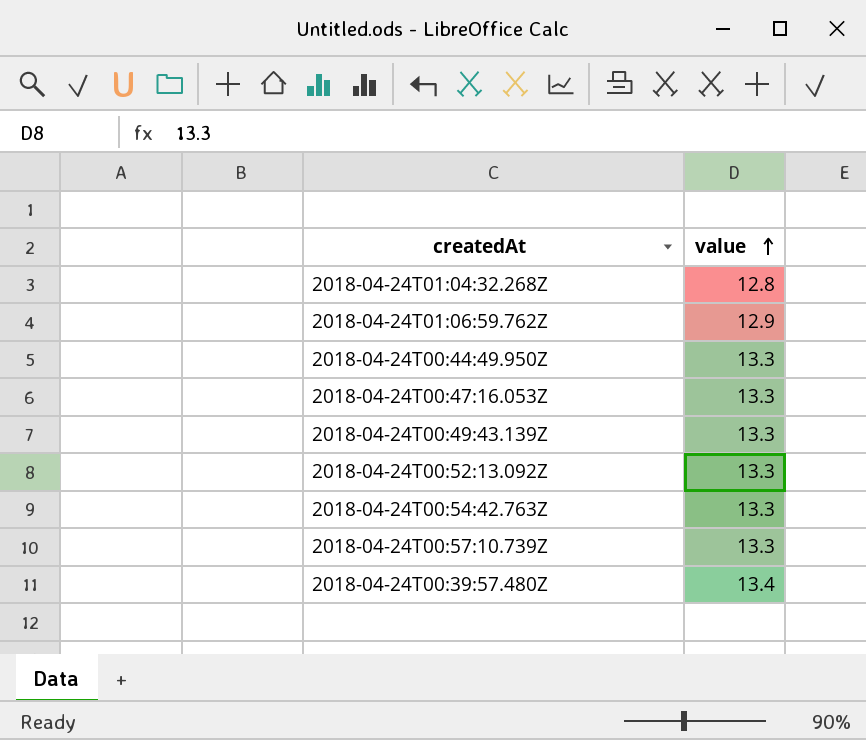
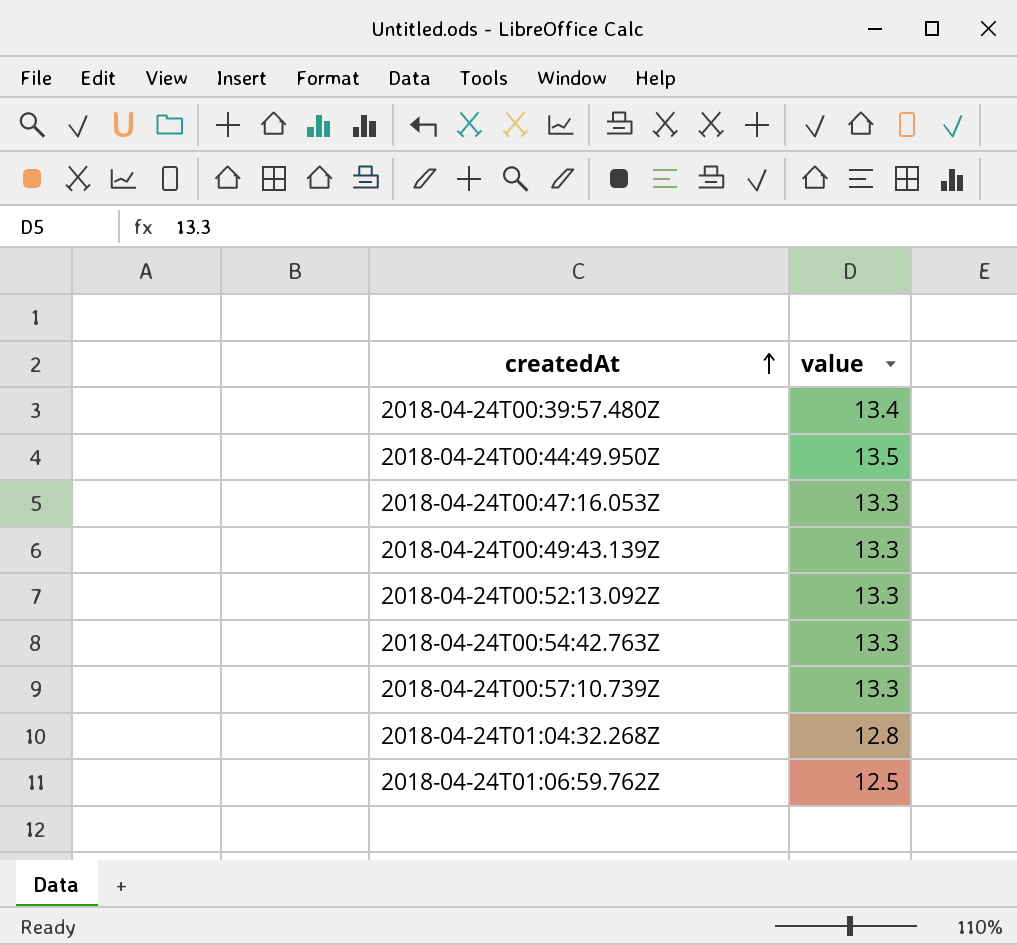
row order: value ascending -> createdAt ascending
2018-04-24T00:44:49.950Z | value: 13.3 -> 13.5
2018-04-24T01:06:59.762Z | value: 12.9 -> 12.5

